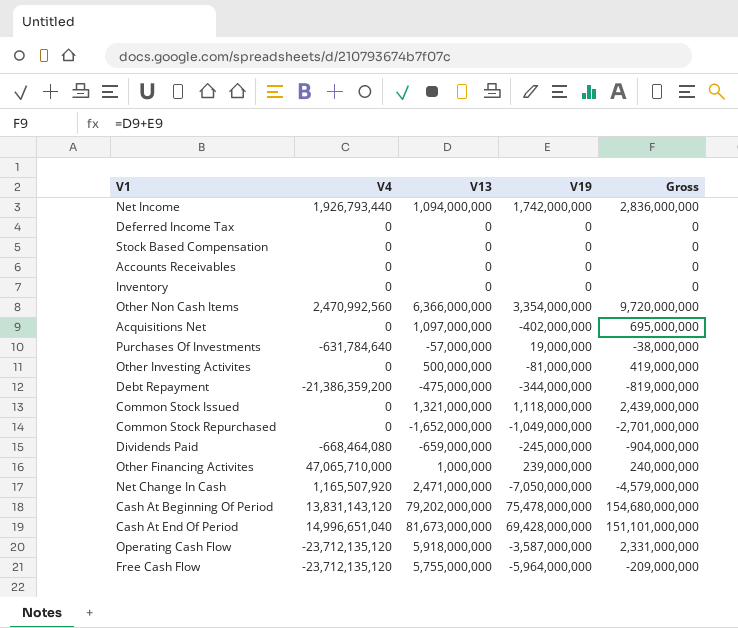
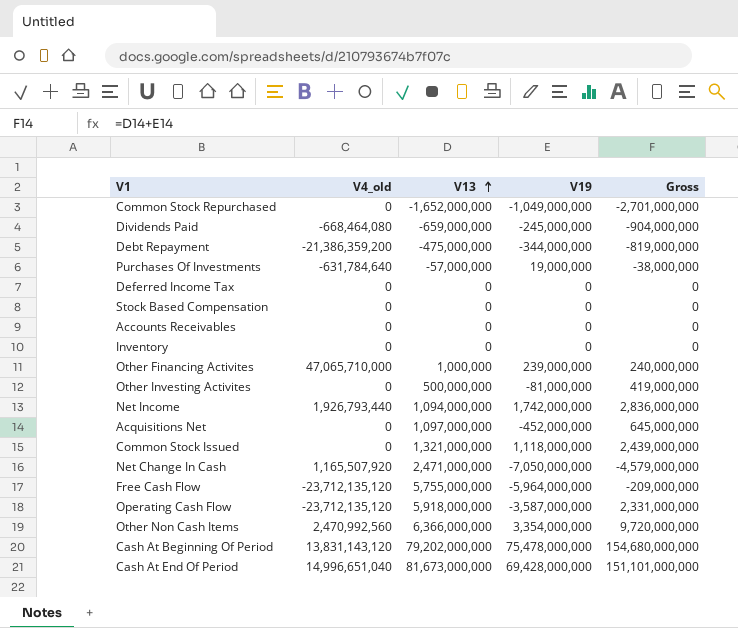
row order: none -> V13 ascending
column name: V4 -> V4_old
Acquisitions Net | V19: -402,000,000 -> -452,000,000
Acquisitions Net | Gross: 695,000,000 -> 645,000,000

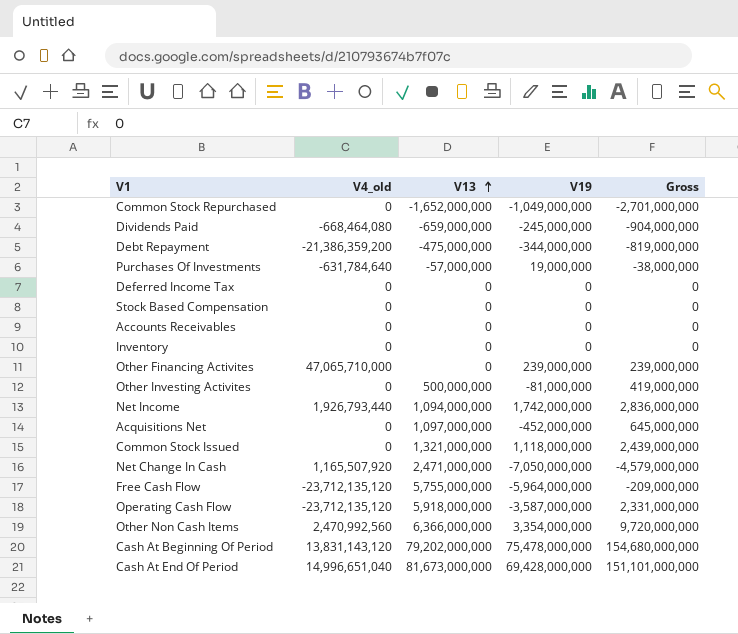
Other Financing Activites | V13: 1,000,000 -> 0
Other Financing Activites | Gross: 240,000,000 -> 239,000,000

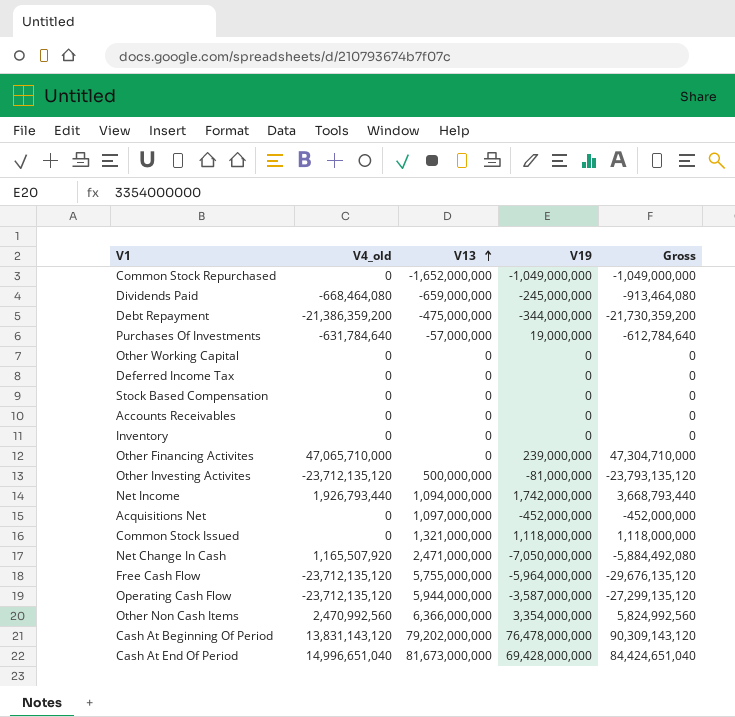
column Gross | formula: [V13] + [V19] -> [V4_old] + [V19]
row Other Working Capital: none -> 0 | 0 | 0 | 0
Other Investing Activites | V4_old: 0 -> -23,712,135,120
Operating Cash Flow | V13: 5,918,000,000 -> 5,944,000,000
Cash At Beginning Of Period | V19: 75,478,000,000 -> 76,478,000,000

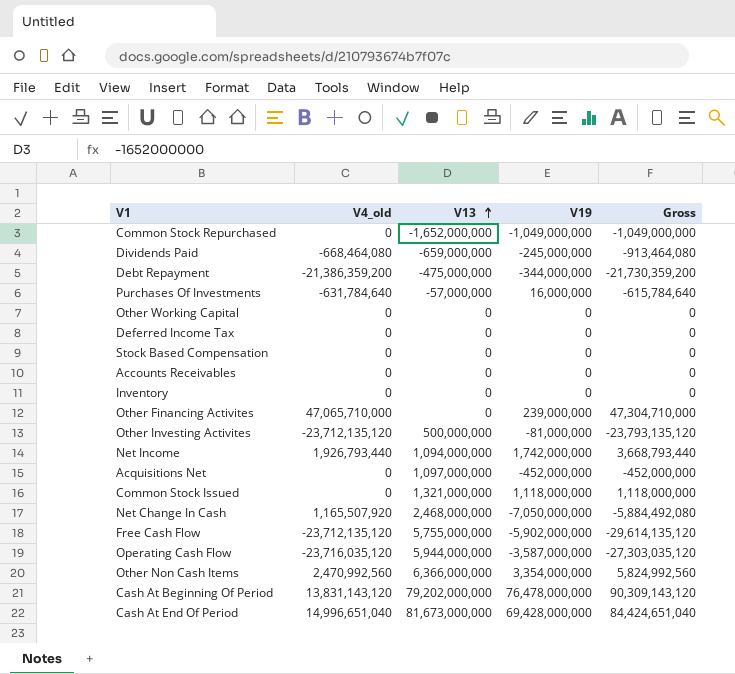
Purchases Of Investments | V19: 19,000,000 -> 16,000,000
Purchases Of Investments | Gross: -612,784,640 -> -615,784,640
Net Change In Cash | V13: 2,471,000,000 -> 2,468,000,000
Free Cash Flow | V19: -5,964,000,000 -> -5,902,000,000
Free Cash Flow | Gross: -29,676,135,120 -> -29,614,135,120
Operating Cash Flow | V4_old: -23,712,135,120 -> -23,716,035,120
Operating Cash Flow | Gross: -27,299,135,120 -> -27,303,035,120

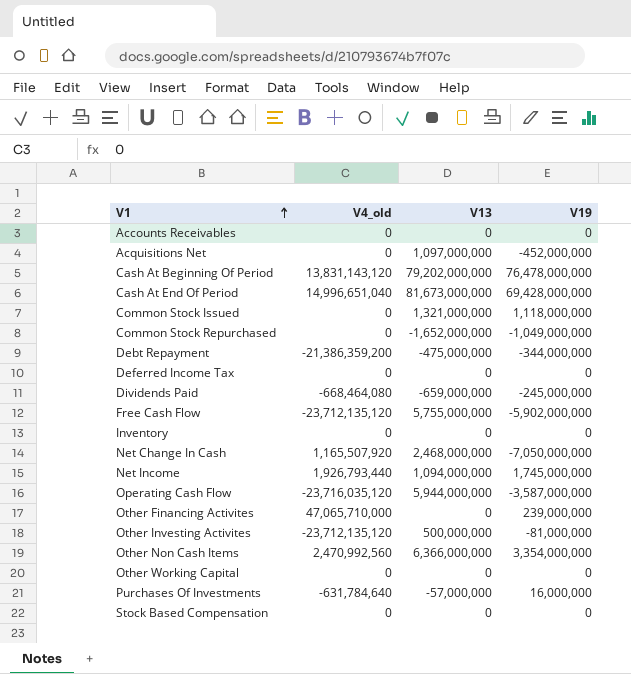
row order: V13 ascending -> V1 ascending
column Gross | formula: [V4_old] + [V19] -> none
Net Income | V19: 1,742,000,000 -> 1,745,000,000

